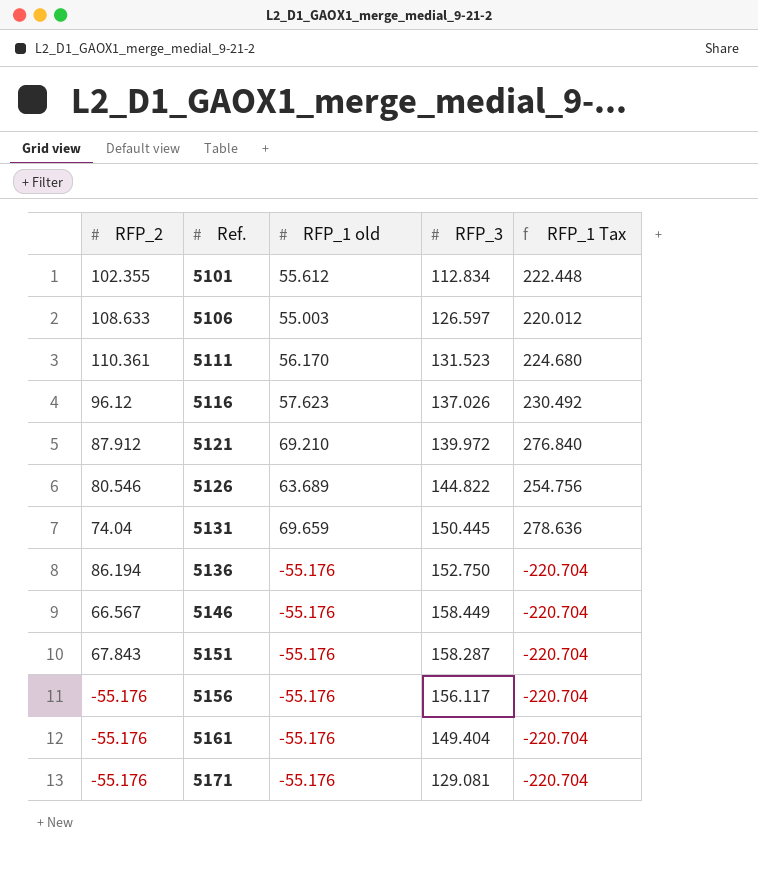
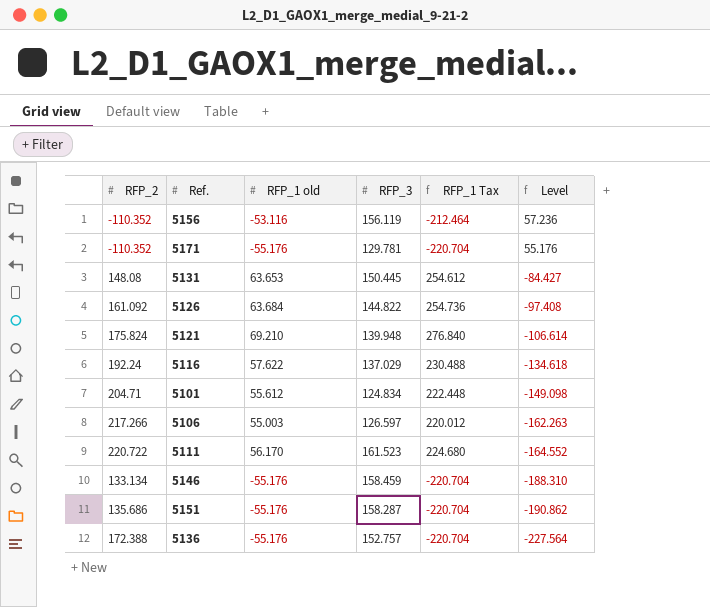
row order: Ref. ascending -> Level descending
column Level | formula: none -> [RFP_1 old] - [RFP_2]
row 5161: -55.176 | -55.176 | 149.404 | -220.704 -> none
5156 | RFP_2: -55.176 -> -110.352
5156 | RFP_1 old: -55.176 -> -53.116
5156 | RFP_3: 156.117 -> 156.119
5156 | RFP_1 Tax: -220.704 -> -212.464
5171 | RFP_2: -55.176 -> -110.352
5171 | RFP_3: 129.081 -> 129.781
5131 | RFP_2: 74.04 -> 148.08
5131 | RFP_1 old: 69.659 -> 63.653
5131 | RFP_1 Tax: 278.636 -> 254.612
5126 | RFP_2: 80.546 -> 161.092
5126 | RFP_1 old: 63.689 -> 63.684
5126 | RFP_1 Tax: 254.756 -> 254.736
5121 | RFP_2: 87.912 -> 175.824
5121 | RFP_3: 139.972 -> 139.948
5116 | RFP_2: 96.12 -> 192.24
5116 | RFP_1 old: 57.623 -> 57.622
5116 | RFP_3: 137.026 -> 137.029
5116 | RFP_1 Tax: 230.492 -> 230.488
5101 | RFP_2: 102.355 -> 204.71
5101 | RFP_3: 112.834 -> 124.834
5106 | RFP_2: 108.633 -> 217.266
5111 | RFP_2: 110.361 -> 220.722
5111 | RFP_3: 131.523 -> 161.523
5146 | RFP_2: 66.567 -> 133.134
5146 | RFP_3: 158.449 -> 158.459
5151 | RFP_2: 67.843 -> 135.686
5136 | RFP_2: 86.194 -> 172.388
5136 | RFP_3: 152.750 -> 152.757

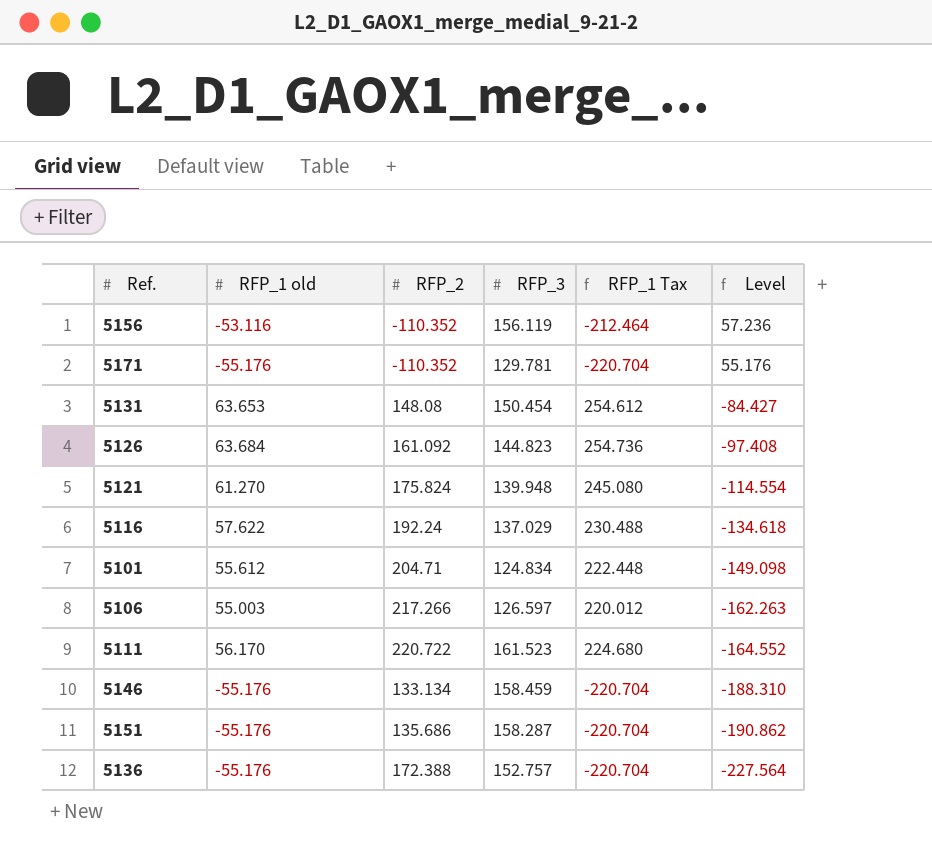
column RFP_2 | position: 1 -> 3
5131 | RFP_3: 150.445 -> 150.454
5126 | RFP_3: 144.822 -> 144.823
5121 | RFP_1 old: 69.210 -> 61.270
5121 | RFP_1 Tax: 276.840 -> 245.080
5121 | Level: -106.614 -> -114.554

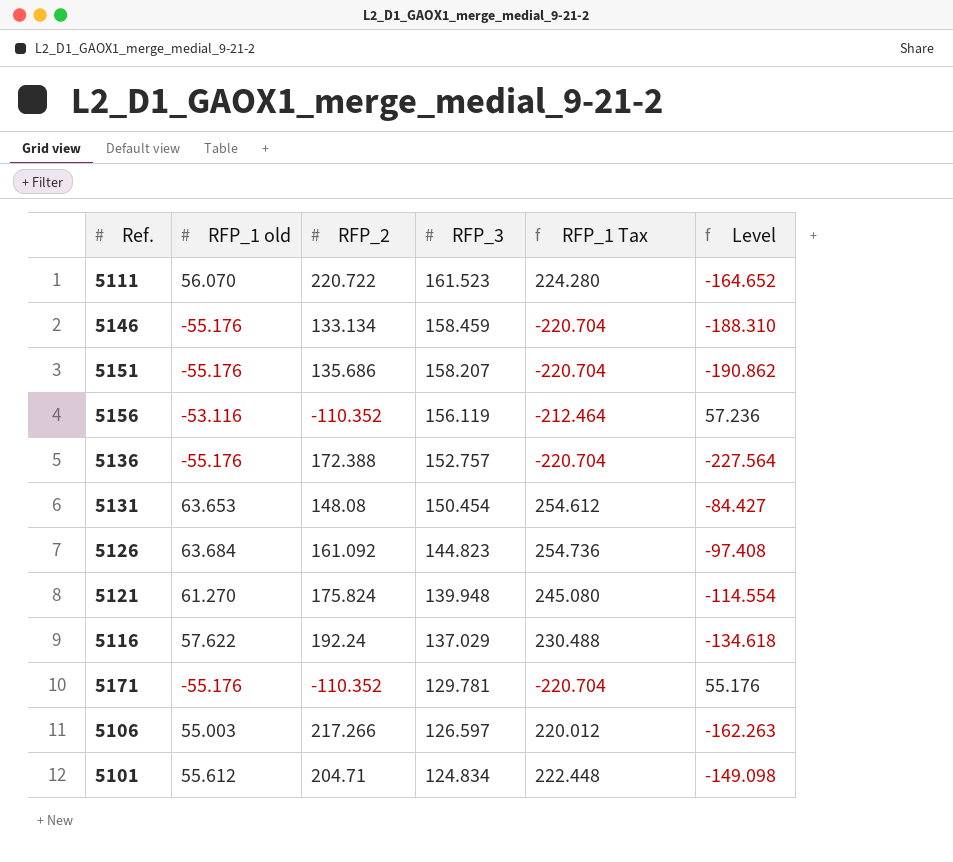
row order: Level descending -> RFP_3 descending
5111 | RFP_1 old: 56.170 -> 56.070
5111 | RFP_1 Tax: 224.680 -> 224.280
5111 | Level: -164.552 -> -164.652
5151 | RFP_3: 158.287 -> 158.207

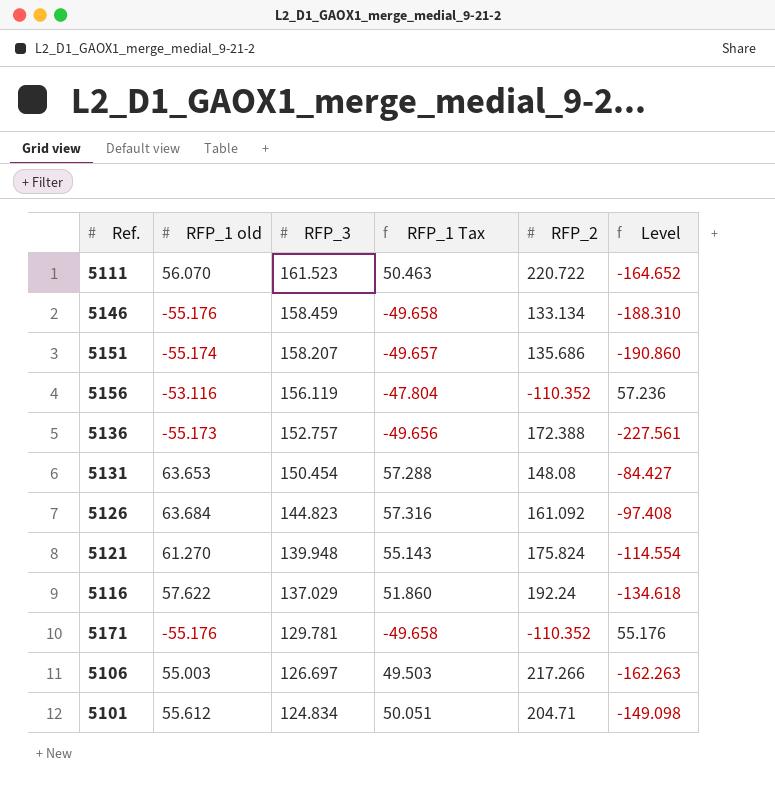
column RFP_1 Tax | formula: [RFP_1 old] * 4 -> [RFP_1 old] * 0.9
column RFP_2 | position: 3 -> 5
5151 | RFP_1 old: -55.176 -> -55.174
5151 | Level: -190.862 -> -190.860
5136 | RFP_1 old: -55.176 -> -55.173
5136 | Level: -227.564 -> -227.561
5106 | RFP_3: 126.597 -> 126.697

